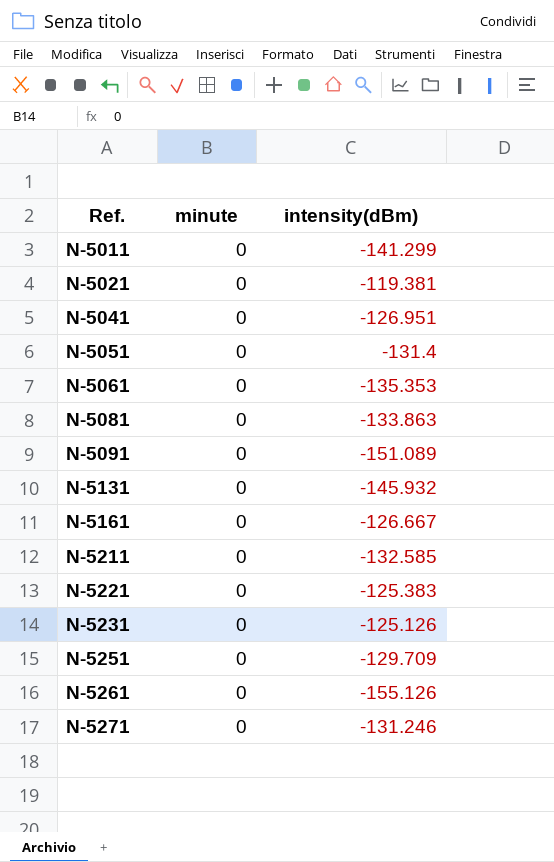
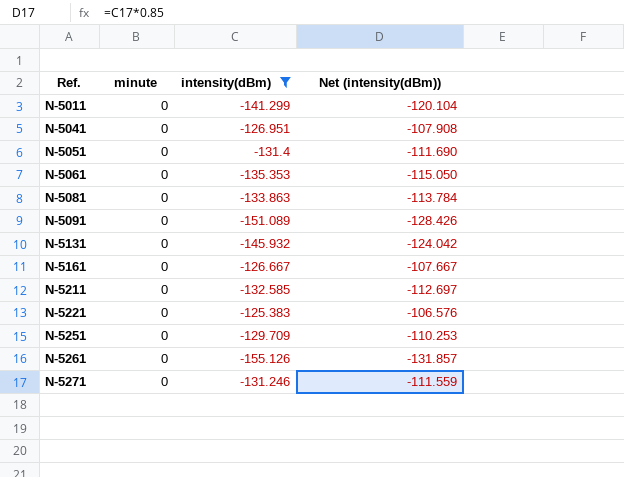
filter: none -> intensity(dBm) <= -125.383
column Net (intensity(dBm)) | formula: none -> [intensity(dBm)] * 0.85

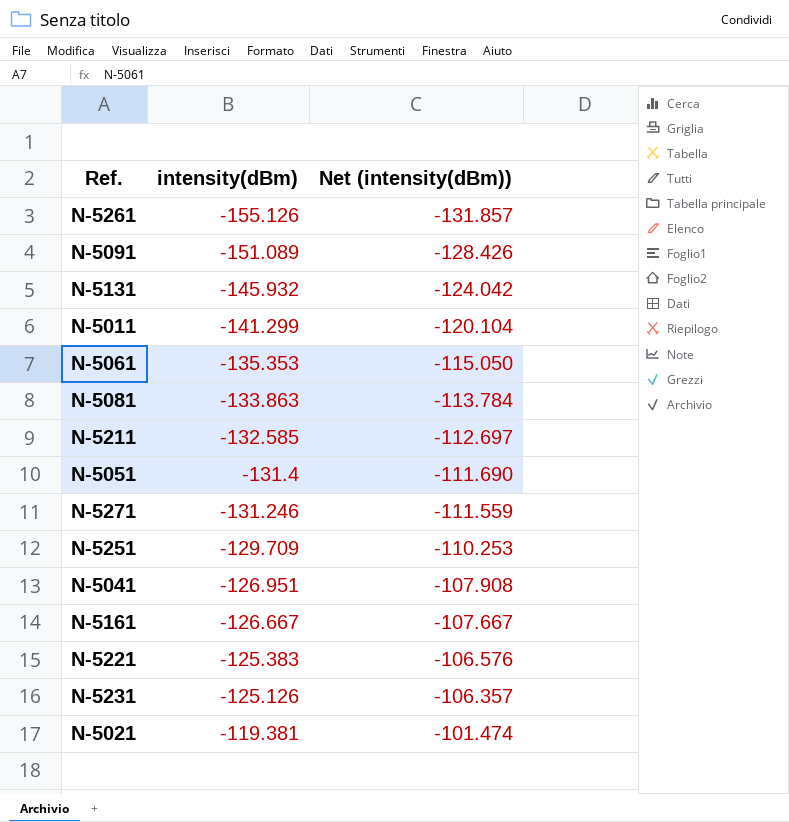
filter: intensity(dBm) <= -125.383 -> none
row order: Ref. ascending -> intensity(dBm) ascending
column minute | position: 2 -> none

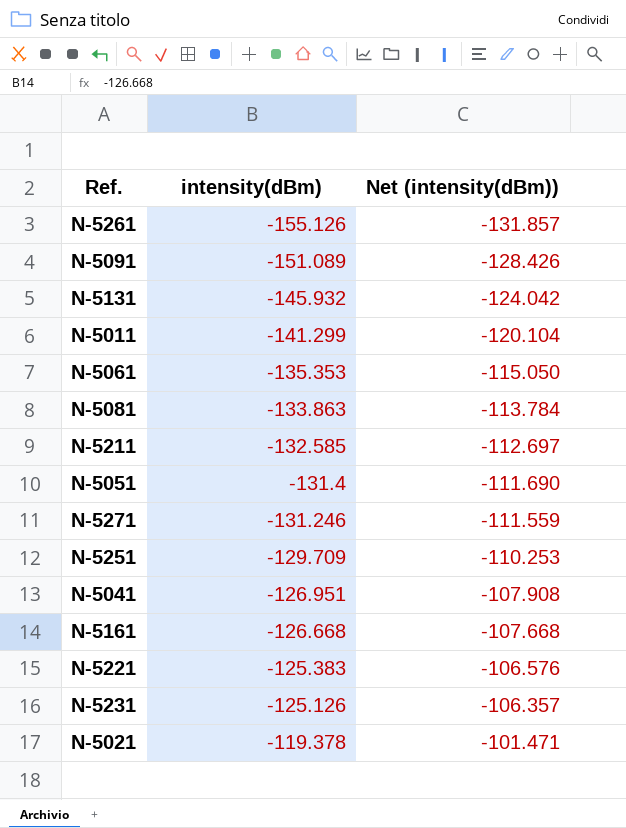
N-5161 | intensity(dBm): -126.667 -> -126.668
N-5161 | Net (intensity(dBm)): -107.667 -> -107.668
N-5021 | intensity(dBm): -119.381 -> -119.378
N-5021 | Net (intensity(dBm)): -101.474 -> -101.471

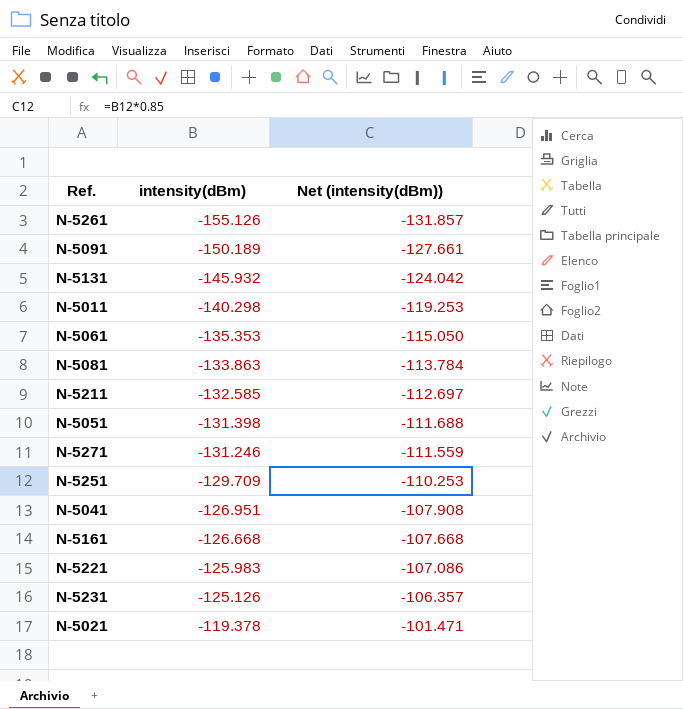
N-5091 | intensity(dBm): -151.089 -> -150.189
N-5091 | Net (intensity(dBm)): -128.426 -> -127.661
N-5011 | intensity(dBm): -141.299 -> -140.298
N-5011 | Net (intensity(dBm)): -120.104 -> -119.253
N-5051 | intensity(dBm): -131.4 -> -131.398
N-5051 | Net (intensity(dBm)): -111.690 -> -111.688
N-5221 | intensity(dBm): -125.383 -> -125.983
N-5221 | Net (intensity(dBm)): -106.576 -> -107.086

